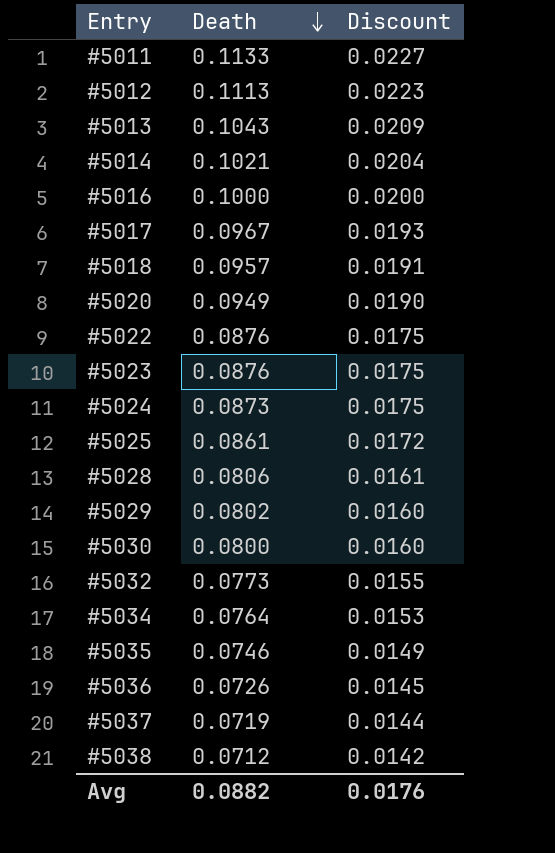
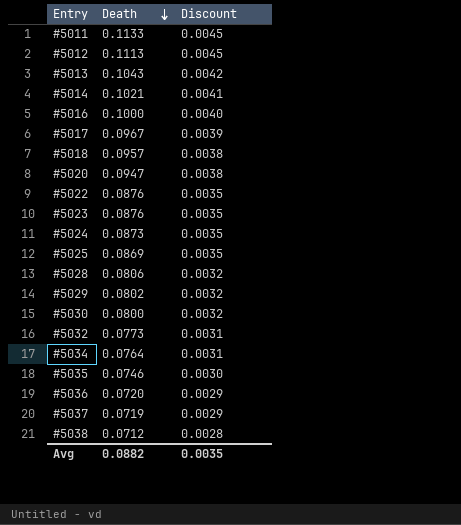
column Discount | formula: [Death] * 0.2 -> [Death] * 0.04
#5020 | Death: 0.0949 -> 0.0947
#5025 | Death: 0.0861 -> 0.0869
#5036 | Death: 0.0726 -> 0.0720
Avg | Discount: 0.0176 -> 0.0035

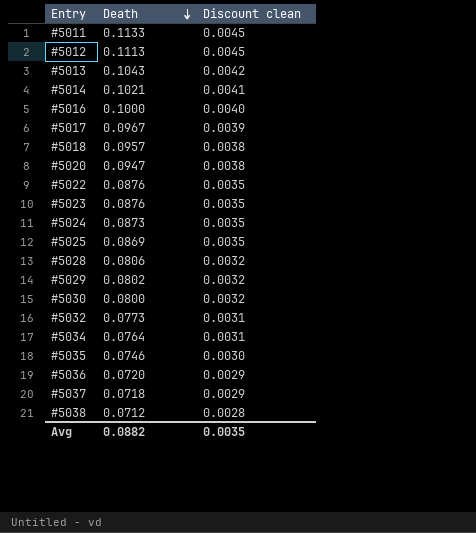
column name: Discount -> Discount clean
#5037 | Death: 0.0719 -> 0.0718

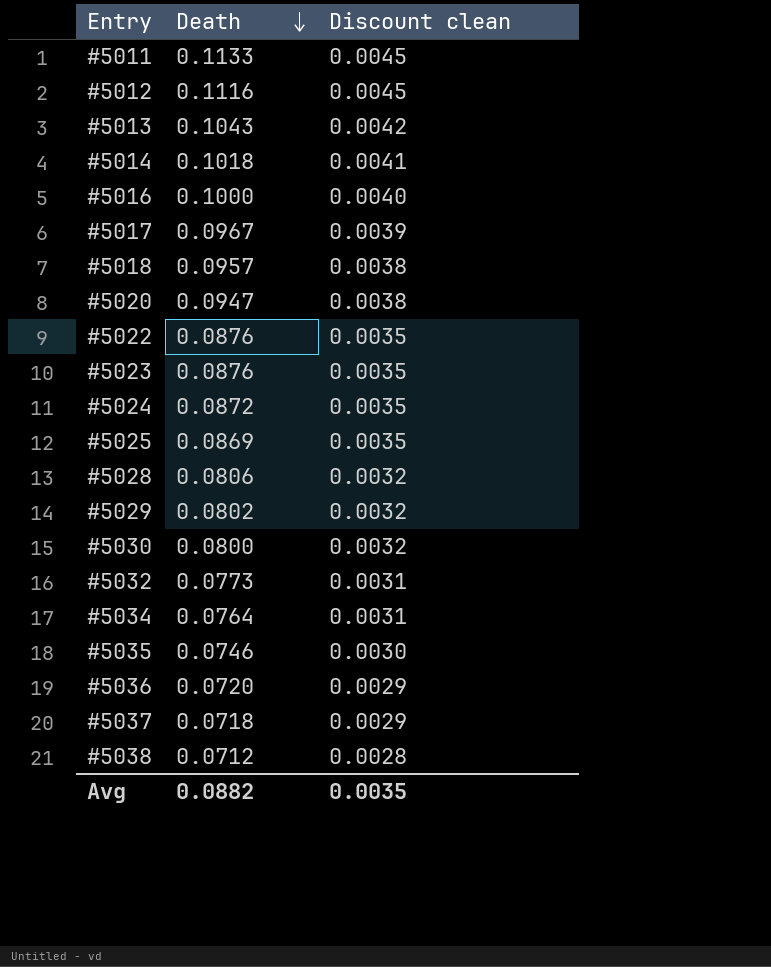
#5012 | Death: 0.1113 -> 0.1116
#5014 | Death: 0.1021 -> 0.1018
#5024 | Death: 0.0873 -> 0.0872

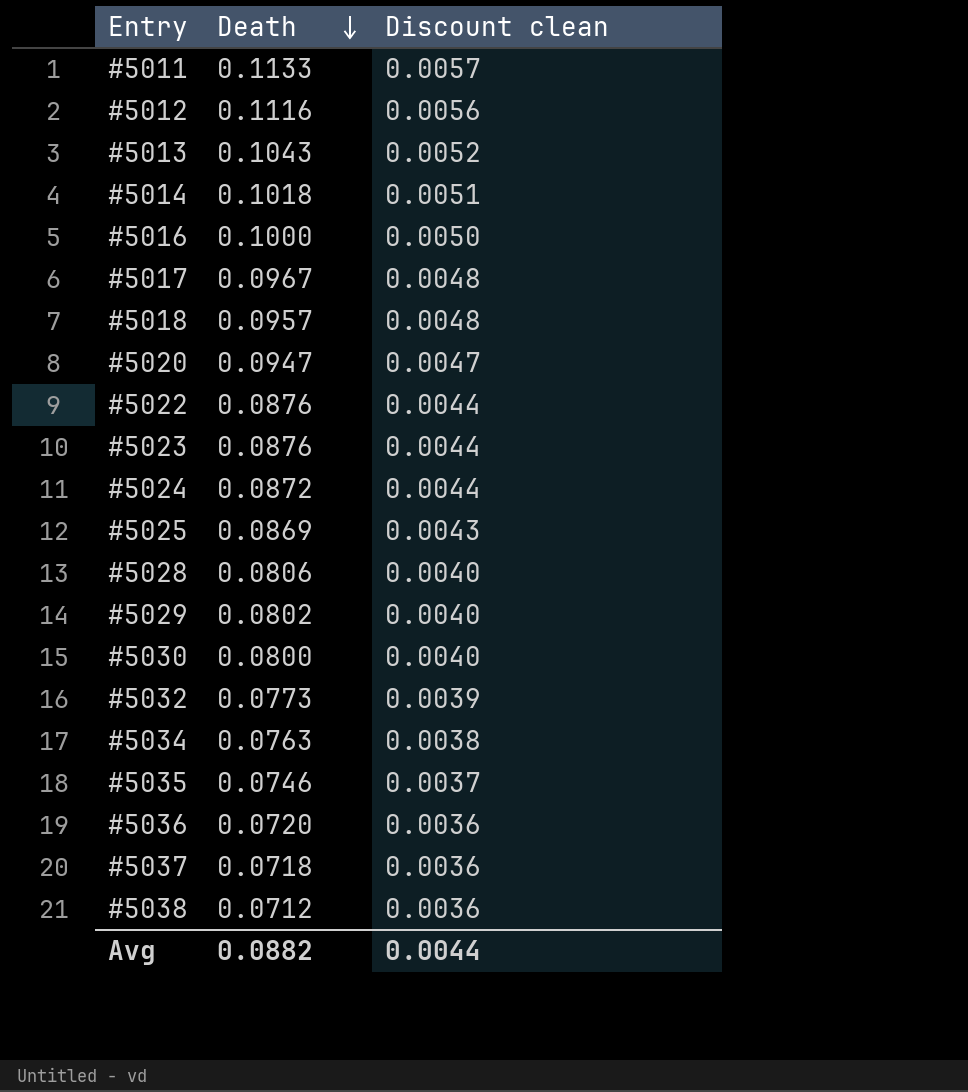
column Discount clean | formula: [Death] * 0.04 -> [Death] * 0.05
#5034 | Death: 0.0764 -> 0.0763
Avg | Discount clean: 0.0035 -> 0.0044

